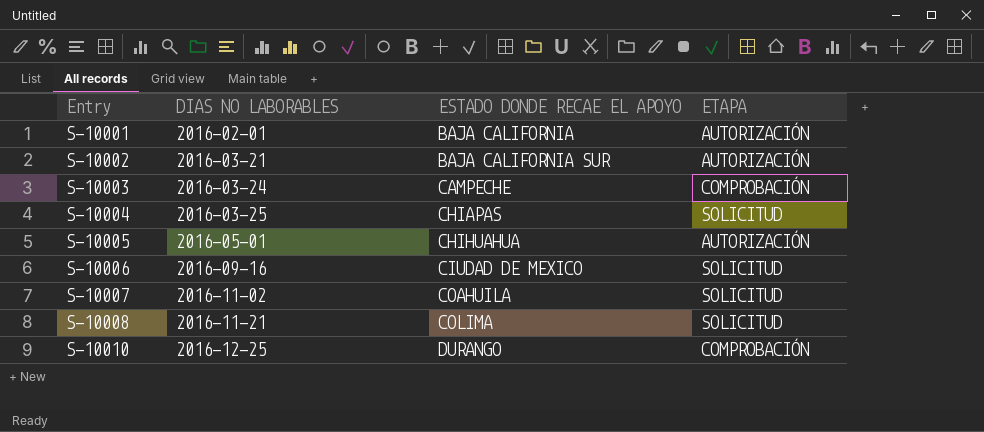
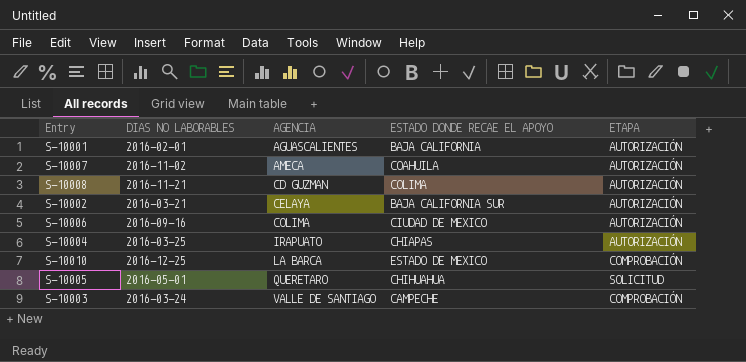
row order: Entry ascending -> AGENCIA ascending
column AGENCIA | position: none -> 3
S-10007 | ETAPA: SOLICITUD -> AUTORIZACIÓN
S-10008 | ETAPA: SOLICITUD -> AUTORIZACIÓN
S-10006 | ETAPA: SOLICITUD -> AUTORIZACIÓN
S-10004 | ETAPA: SOLICITUD -> AUTORIZACIÓN
S-10010 | ESTADO DONDE RECAE EL APOYO: DURANGO -> ESTADO DE MEXICO
S-10005 | ETAPA: AUTORIZACIÓN -> SOLICITUD

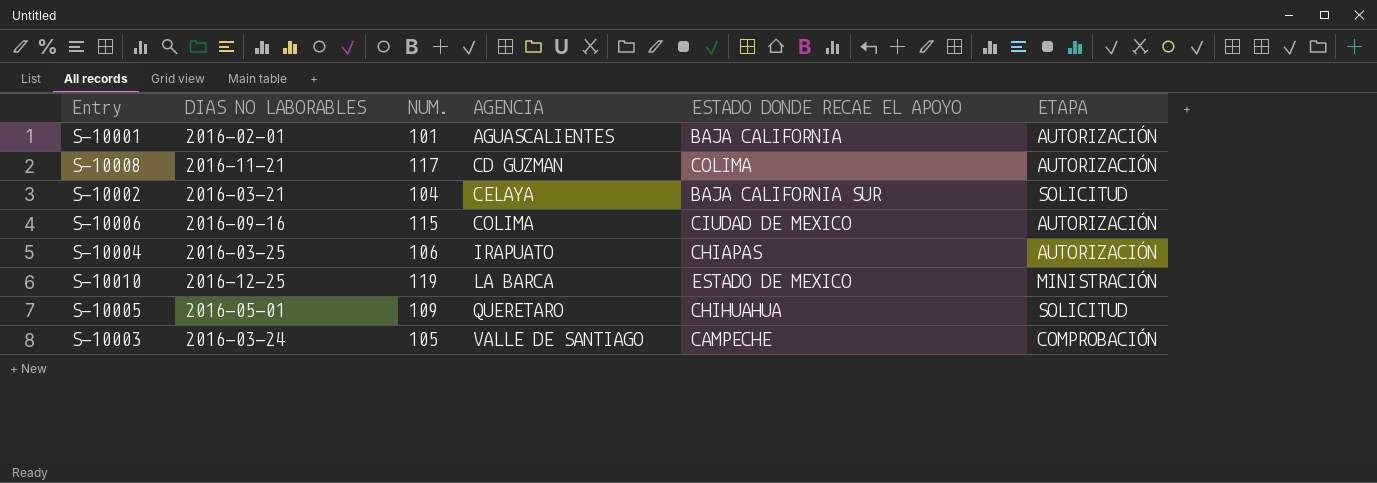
column NUM. | position: none -> 3
row S-10007: 2016-11-02 | AMECA | COAHUILA | AUTORIZACIÓN -> none
S-10002 | ETAPA: AUTORIZACIÓN -> SOLICITUD
S-10010 | ETAPA: COMPROBACIÓN -> MINISTRACIÓN

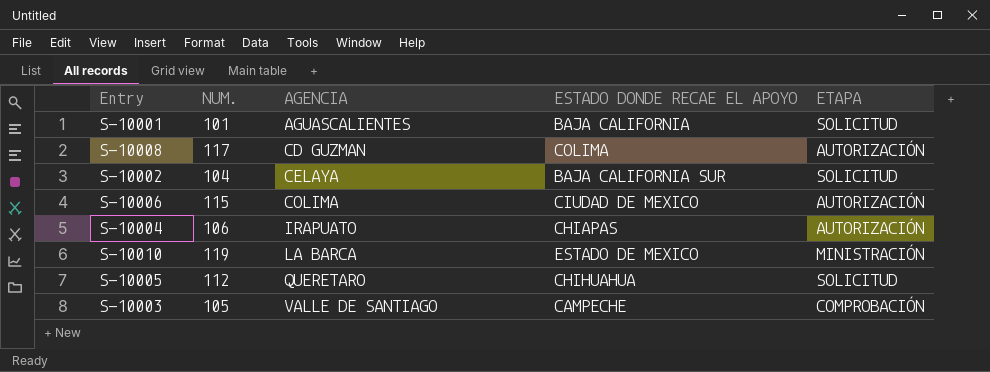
column DIAS NO LABORABLES | position: 2 -> none
S-10001 | ETAPA: AUTORIZACIÓN -> SOLICITUD
S-10005 | NUM.: 109 -> 112

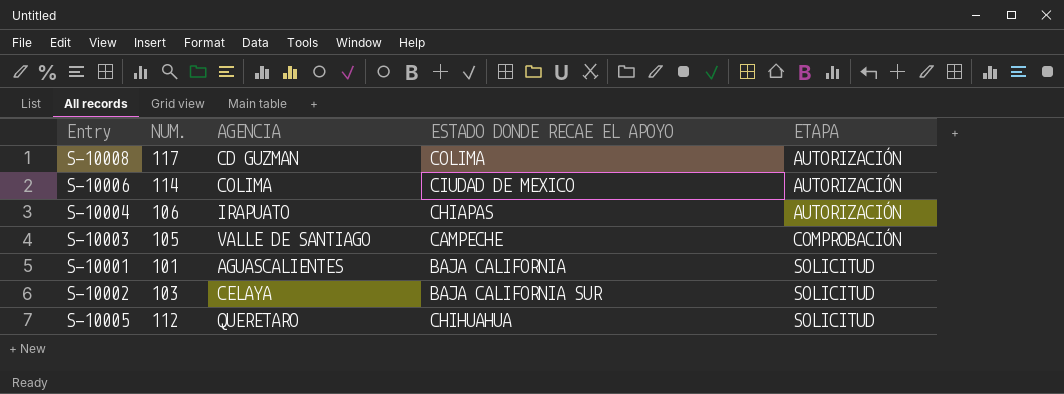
row order: AGENCIA ascending -> ETAPA ascending
row S-10010: 119 | LA BARCA | ESTADO DE MEXICO | MINISTRACIÓN -> none
S-10006 | NUM.: 115 -> 114
S-10002 | NUM.: 104 -> 103

